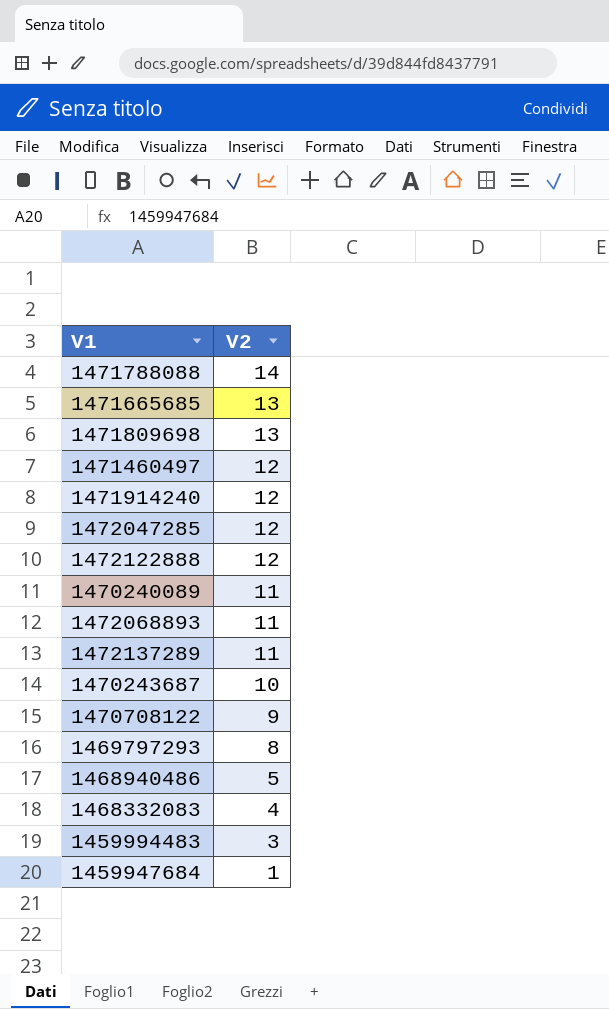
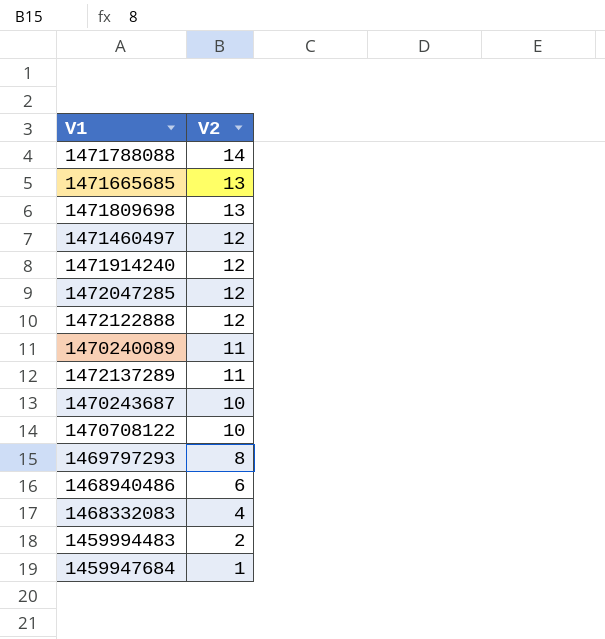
row 1472068893: 11 -> none
1470708122 | V2: 9 -> 10
1468940486 | V2: 5 -> 6
1459994483 | V2: 3 -> 2

